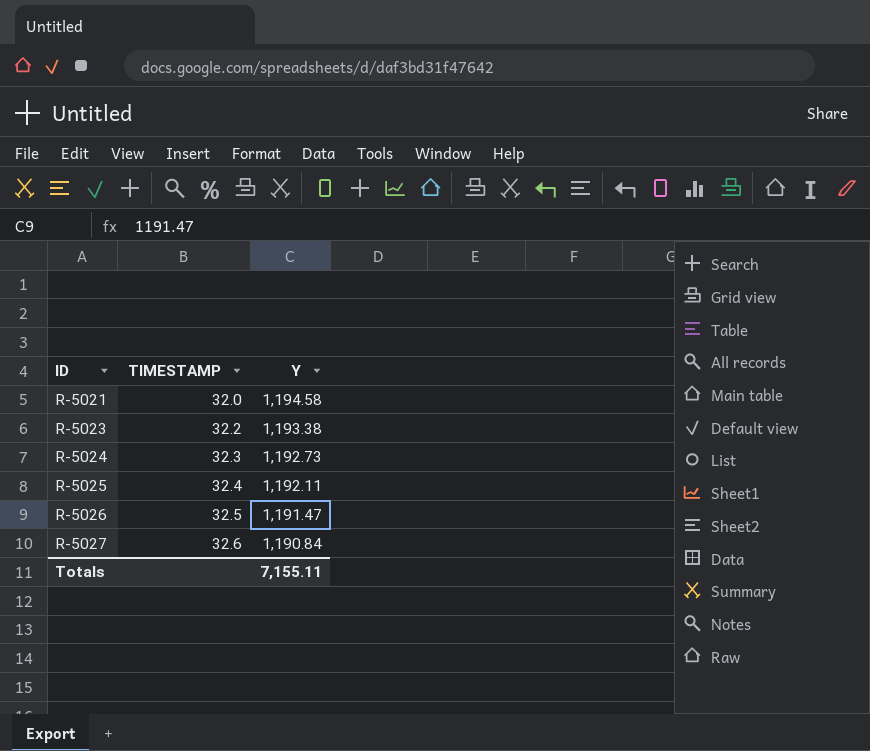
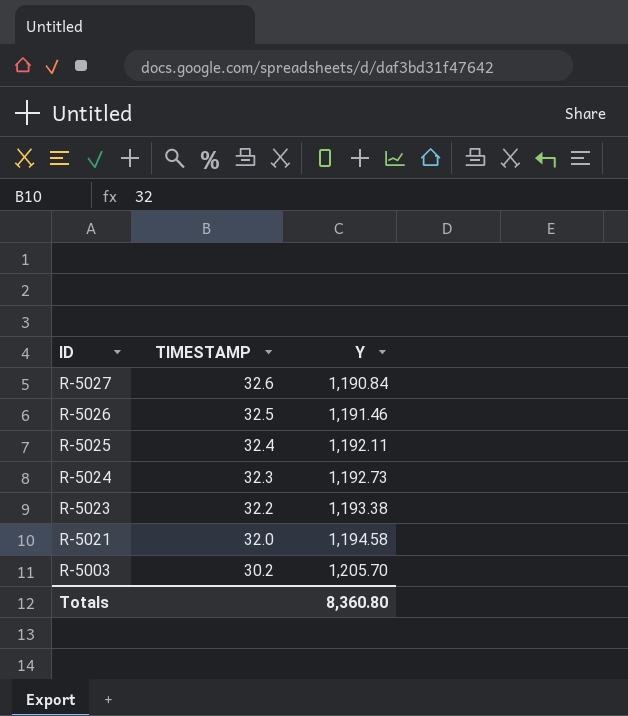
row order: ID ascending -> ID descending
R-5026 | Y: 1,191.47 -> 1,191.46
row R-5003: none -> 30.2 | 1,205.70
Totals | Y: 7,155.11 -> 8,360.80

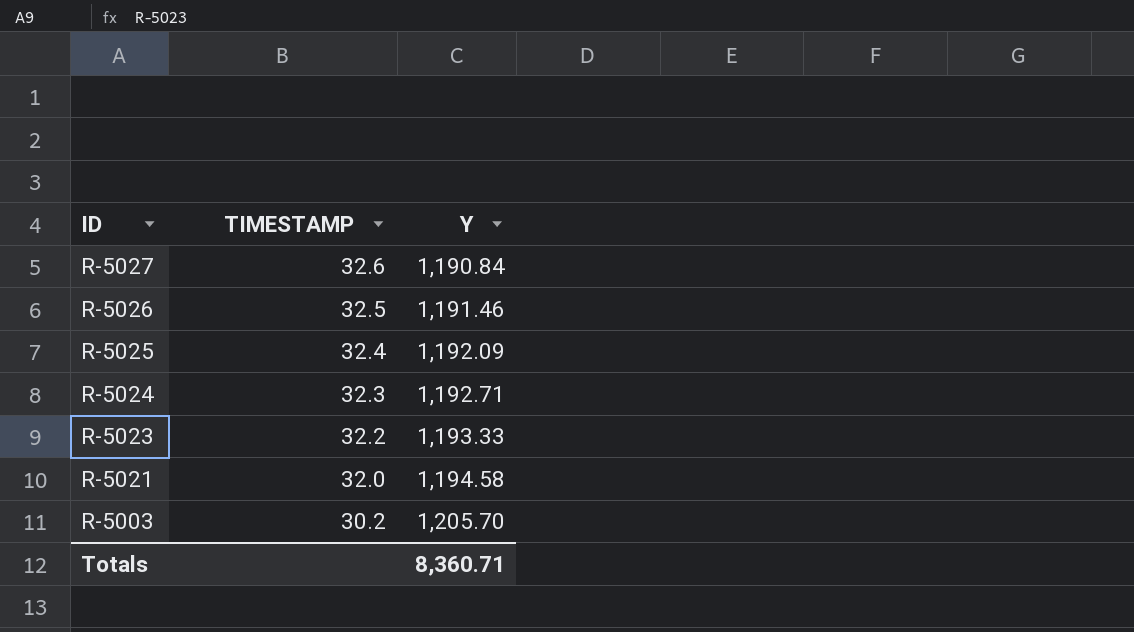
R-5025 | Y: 1,192.11 -> 1,192.09
R-5024 | Y: 1,192.73 -> 1,192.71
R-5023 | Y: 1,193.38 -> 1,193.33
Totals | Y: 8,360.80 -> 8,360.71

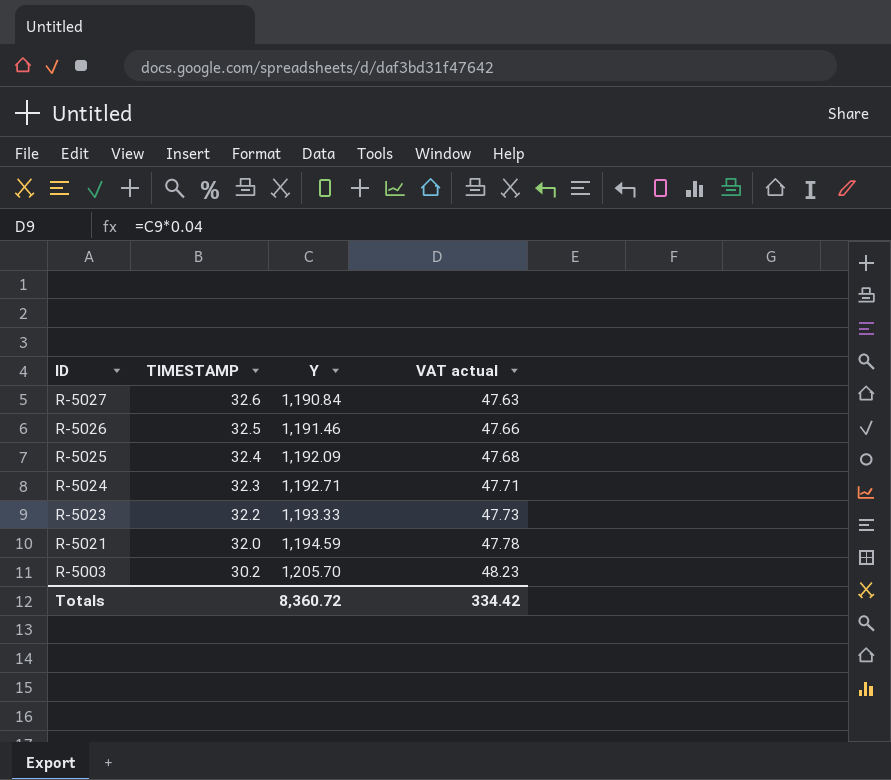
column VAT actual | formula: none -> [Y] * 0.04
R-5021 | Y: 1,194.58 -> 1,194.59
Totals | Y: 8,360.71 -> 8,360.72

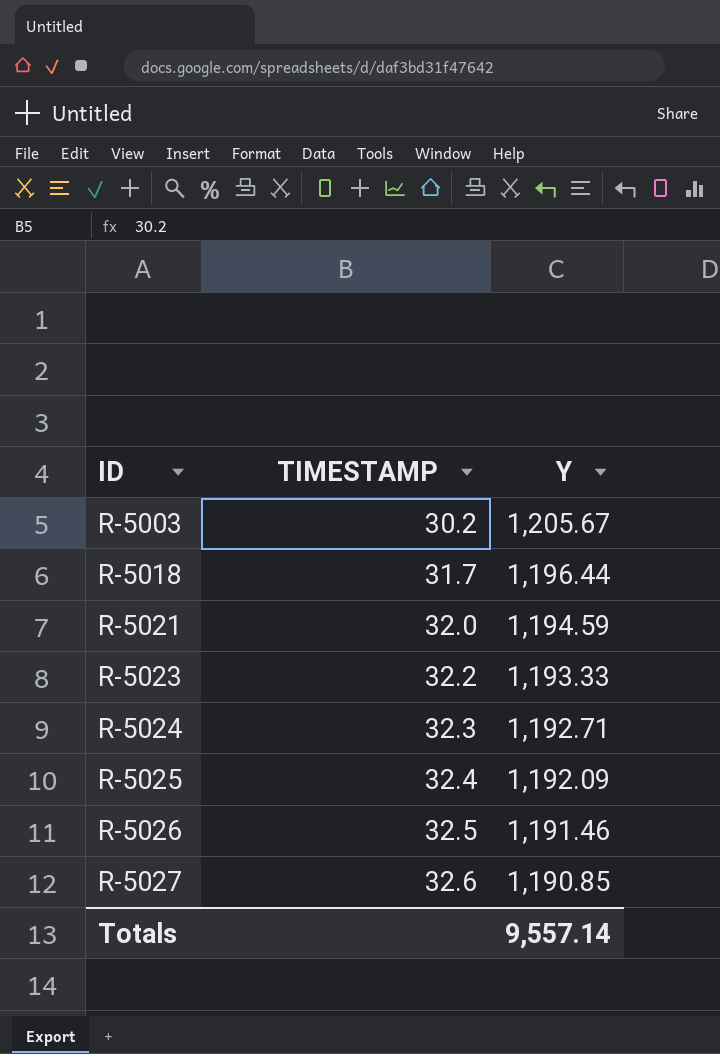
row order: ID descending -> ID ascending
column VAT actual | formula: [Y] * 0.04 -> none
R-5003 | Y: 1,205.70 -> 1,205.67
row R-5018: none -> 31.7 | 1,196.44
R-5027 | Y: 1,190.84 -> 1,190.85
Totals | Y: 8,360.72 -> 9,557.14

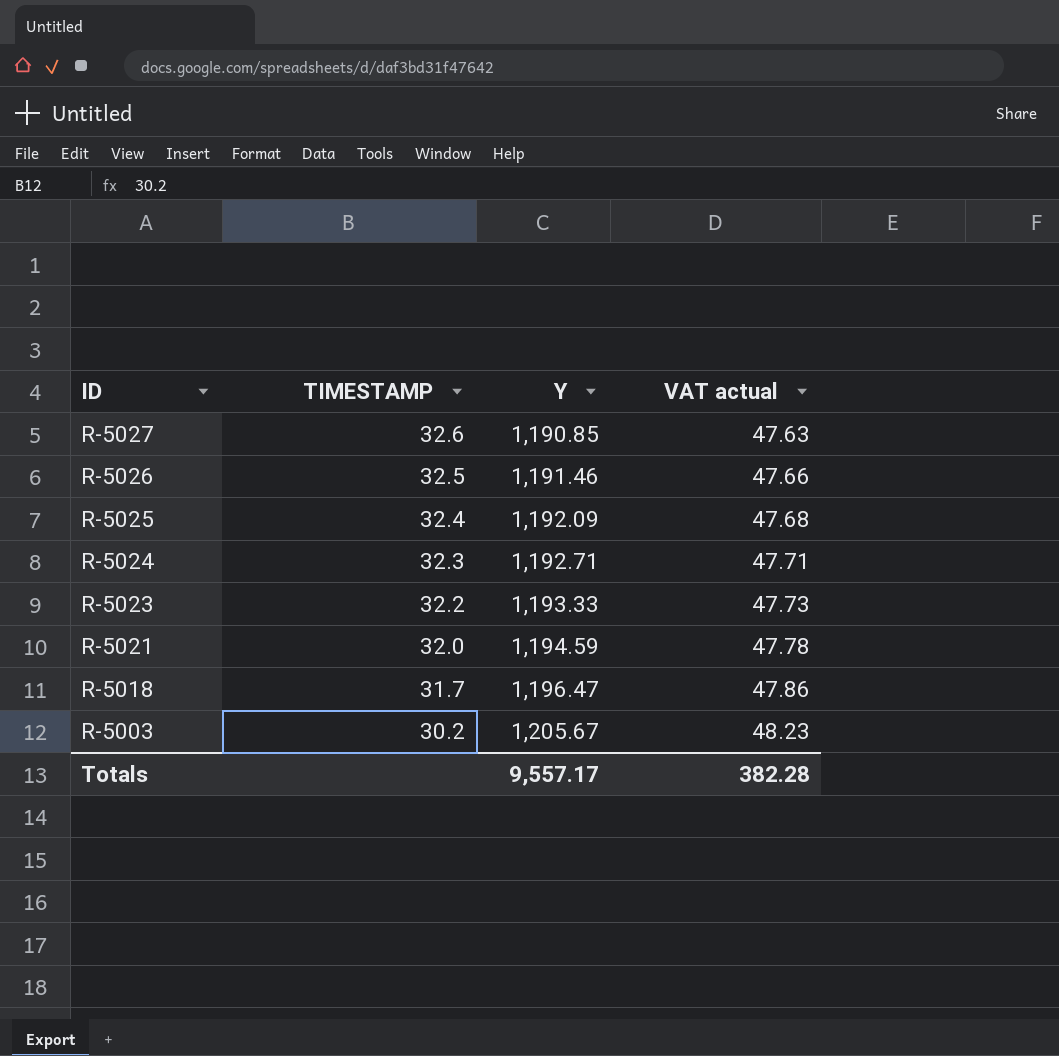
row order: ID ascending -> ID descending
column VAT actual | formula: none -> [Y] * 0.04
R-5018 | Y: 1,196.44 -> 1,196.47
Totals | Y: 9,557.14 -> 9,557.17

